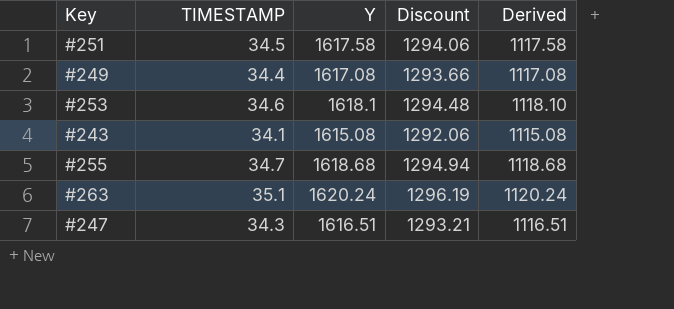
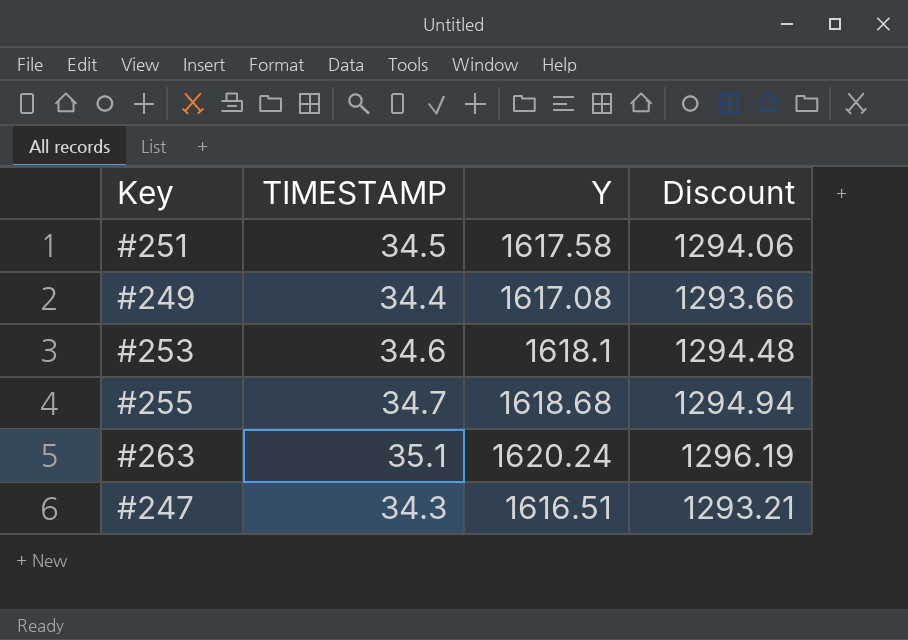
column Derived | formula: [Y] - 500 -> none
row #243: 34.1 | 1615.08 | 1292.06 | 1115.08 -> none

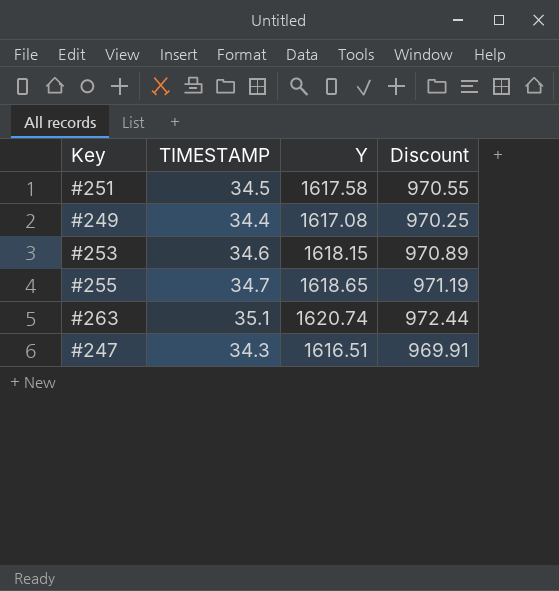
column Discount | formula: [Y] * 0.8 -> [Y] * 0.6
#253 | Y: 1618.1 -> 1618.15
#255 | Y: 1618.68 -> 1618.65
#263 | Y: 1620.24 -> 1620.74

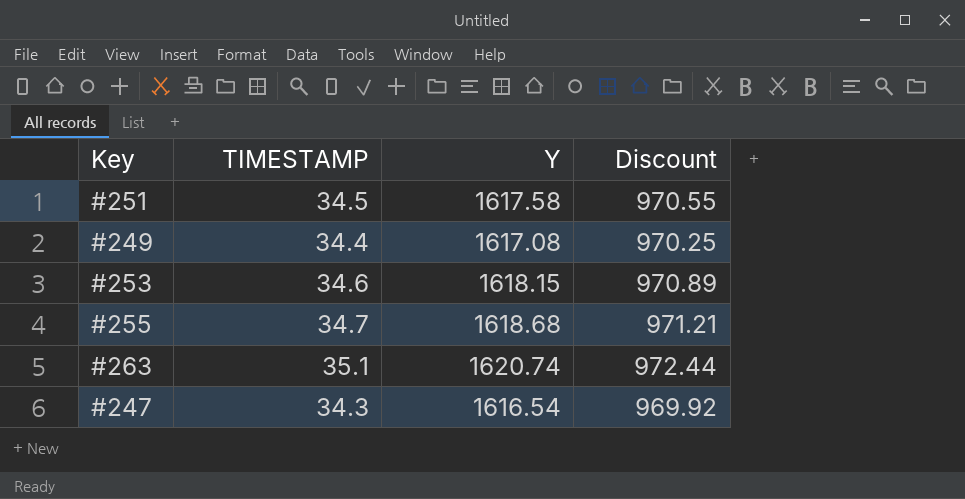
#255 | Y: 1618.65 -> 1618.68
#255 | Discount: 971.19 -> 971.21
#247 | Y: 1616.51 -> 1616.54
#247 | Discount: 969.91 -> 969.92

